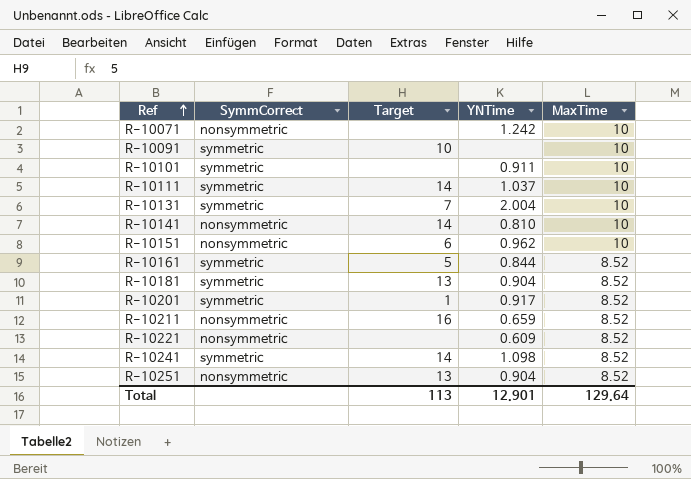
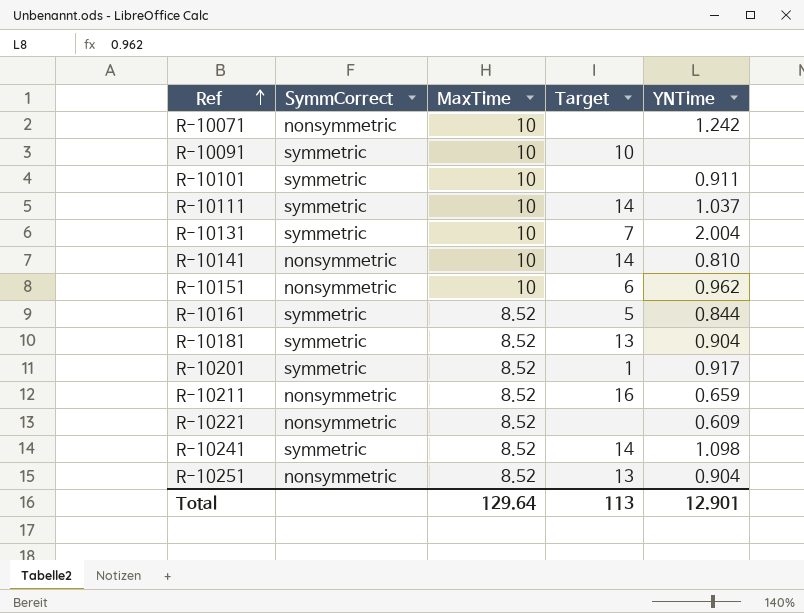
column MaxTime | position: 5 -> 3

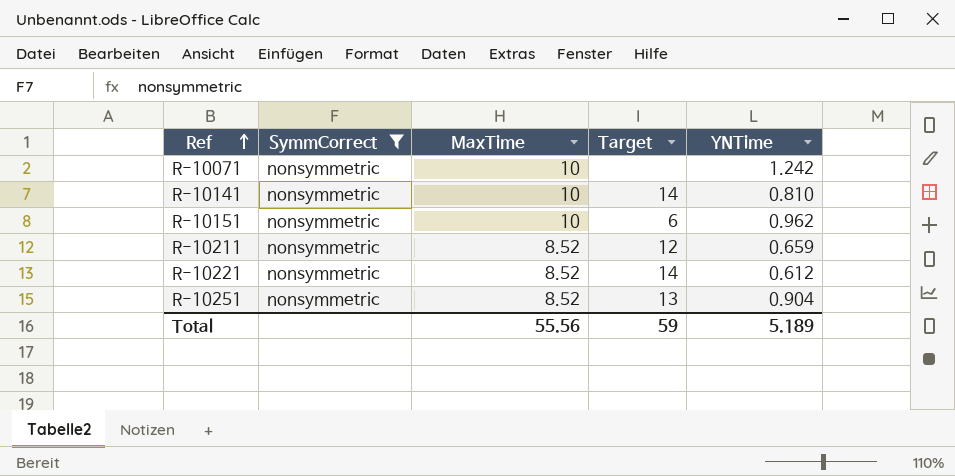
filter: none -> SymmCorrect = nonsymmetric
R-10211 | Target: 16 -> 12
R-10221 | Target: none -> 14
R-10221 | YNTime: 0.609 -> 0.612
Total | MaxTime: 129.64 -> 55.56
Total | Target: 113 -> 59
Total | YNTime: 12.901 -> 5.189

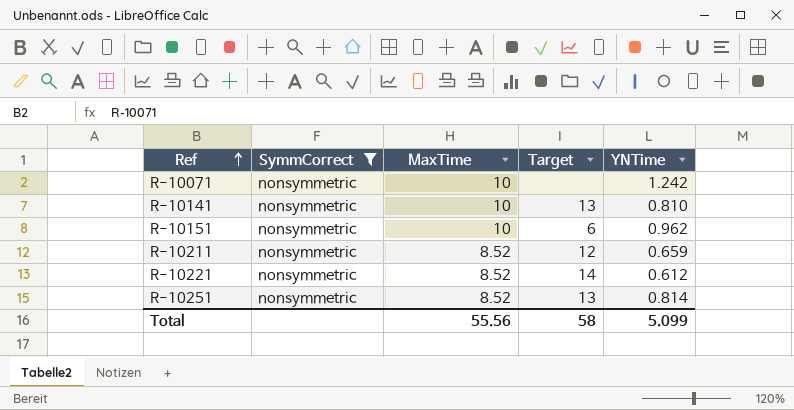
R-10141 | Target: 14 -> 13
R-10251 | YNTime: 0.904 -> 0.814
Total | Target: 59 -> 58
Total | YNTime: 5.189 -> 5.099

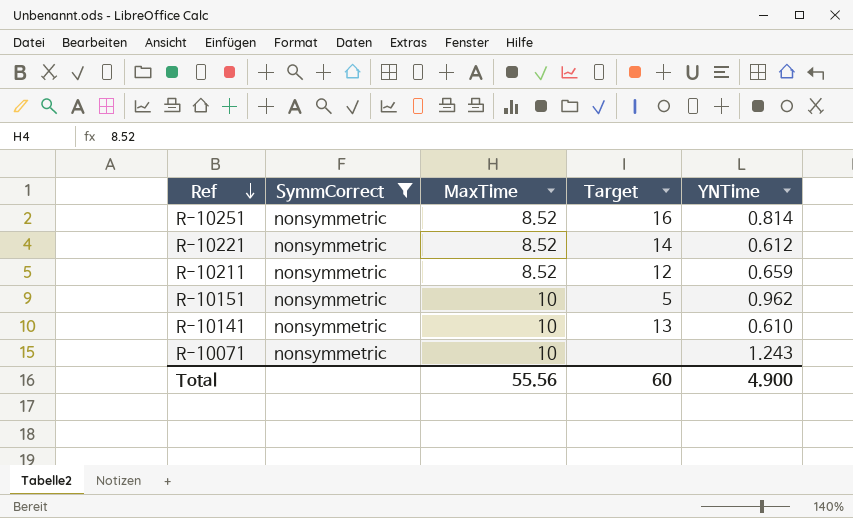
row order: Ref ascending -> Ref descending
R-10251 | Target: 13 -> 16
R-10151 | Target: 6 -> 5
R-10141 | YNTime: 0.810 -> 0.610
R-10071 | YNTime: 1.242 -> 1.243
Total | Target: 58 -> 60
Total | YNTime: 5.099 -> 4.900

